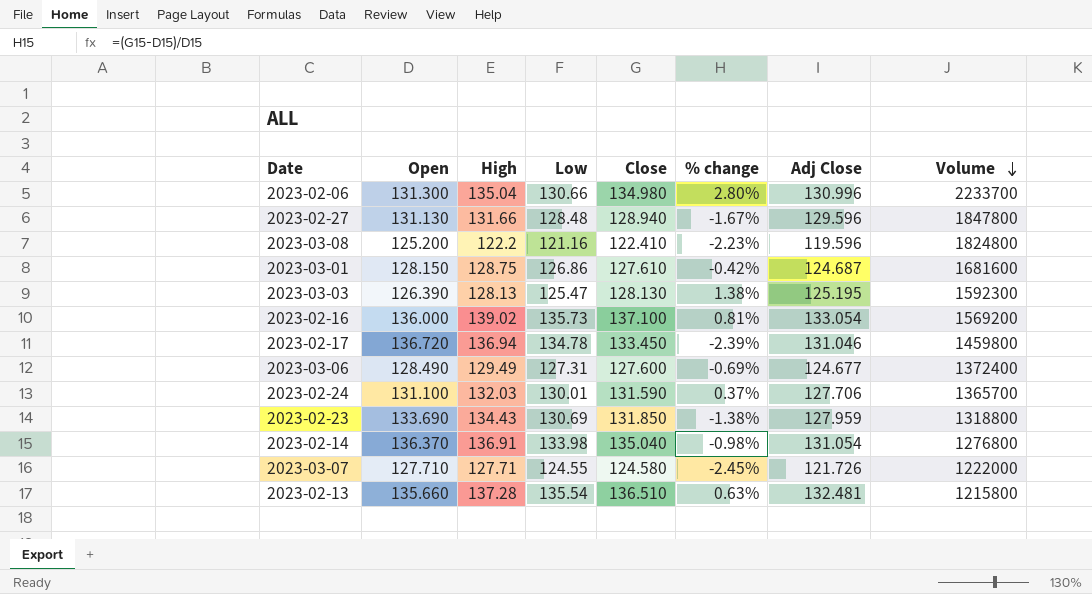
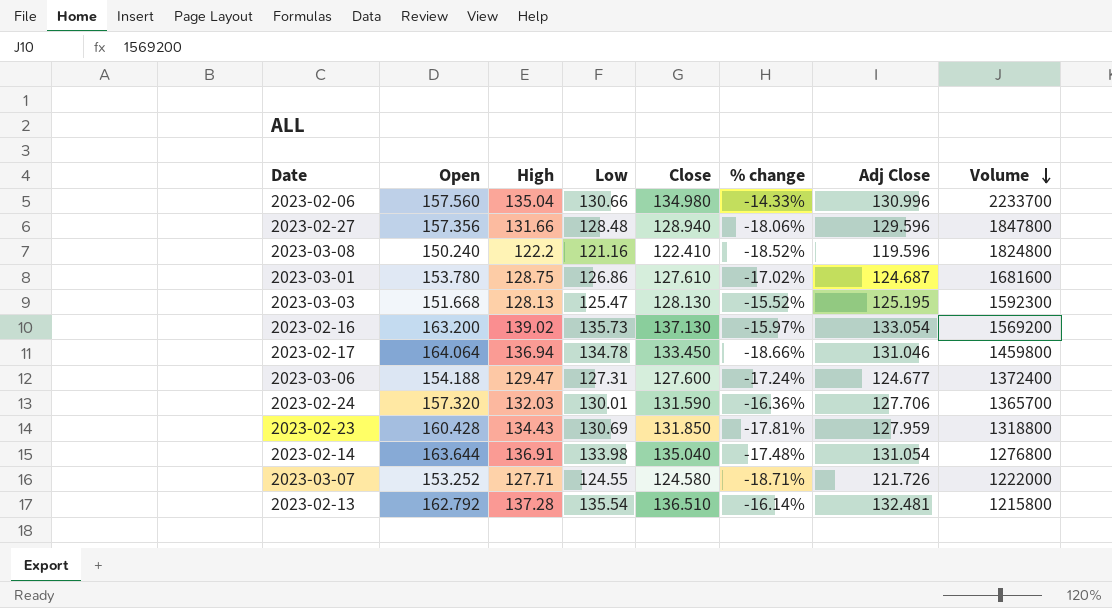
2023-02-06 | Open: 131.300 -> 157.560
2023-02-06 | % change: 2.80% -> -14.33%
2023-02-27 | Open: 131.130 -> 157.356
2023-02-27 | % change: -1.67% -> -18.06%
2023-03-08 | Open: 125.200 -> 150.240
2023-03-08 | % change: -2.23% -> -18.52%
2023-03-01 | Open: 128.150 -> 153.780
2023-03-01 | % change: -0.42% -> -17.02%
2023-03-03 | Open: 126.390 -> 151.668
2023-03-03 | % change: 1.38% -> -15.52%
2023-02-16 | Open: 136.000 -> 163.200
2023-02-16 | Close: 137.100 -> 137.130
2023-02-16 | % change: 0.81% -> -15.97%
2023-02-17 | Open: 136.720 -> 164.064
2023-02-17 | % change: -2.39% -> -18.66%
2023-03-06 | Open: 128.490 -> 154.188
2023-03-06 | High: 129.49 -> 129.47
2023-03-06 | % change: -0.69% -> -17.24%
2023-02-24 | Open: 131.100 -> 157.320
2023-02-24 | % change: 0.37% -> -16.36%
2023-02-23 | Open: 133.690 -> 160.428
2023-02-23 | % change: -1.38% -> -17.81%
2023-02-14 | Open: 136.370 -> 163.644
2023-02-14 | % change: -0.98% -> -17.48%
2023-03-07 | Open: 127.710 -> 153.252
2023-03-07 | % change: -2.45% -> -18.71%
2023-02-13 | Open: 135.660 -> 162.792
2023-02-13 | % change: 0.63% -> -16.14%

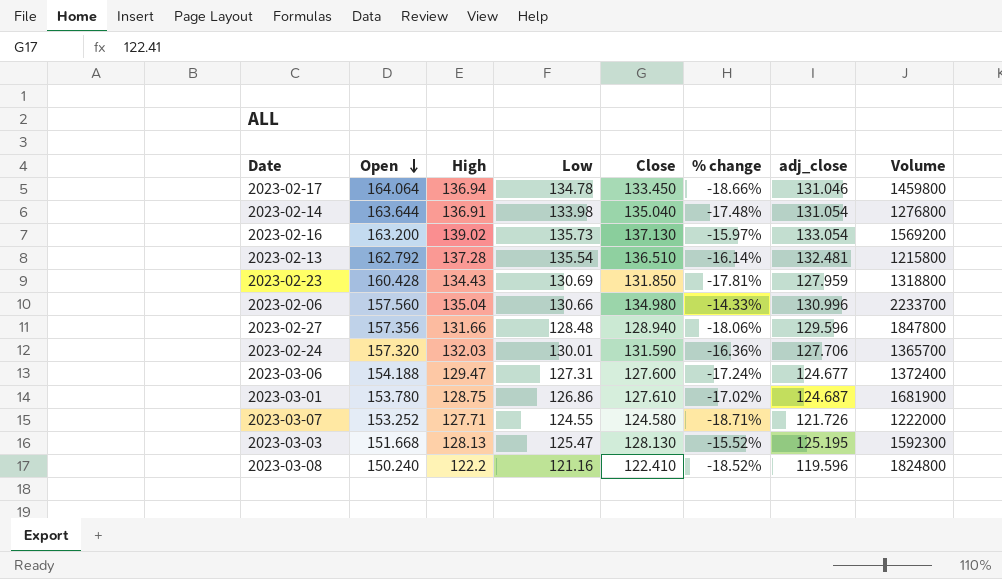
row order: Volume descending -> Open descending
column name: Adj Close -> adj_close
2023-03-01 | Volume: 1681600 -> 1681900

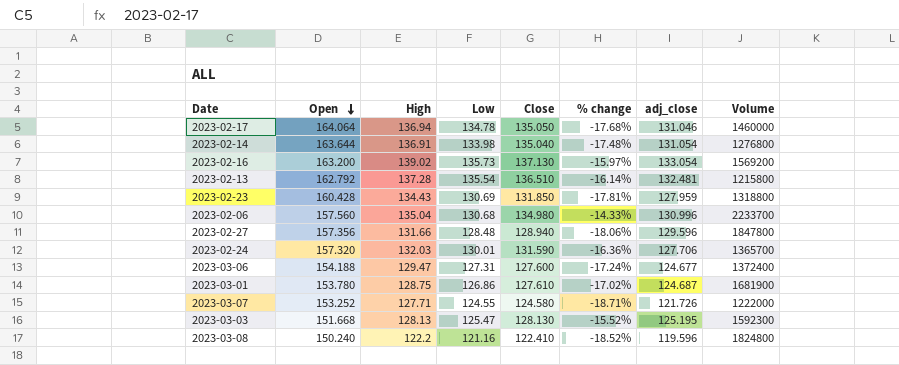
2023-02-17 | Close: 133.450 -> 135.050
2023-02-17 | % change: -18.66% -> -17.68%
2023-02-17 | Volume: 1459800 -> 1460000
2023-02-06 | Low: 130.66 -> 130.68

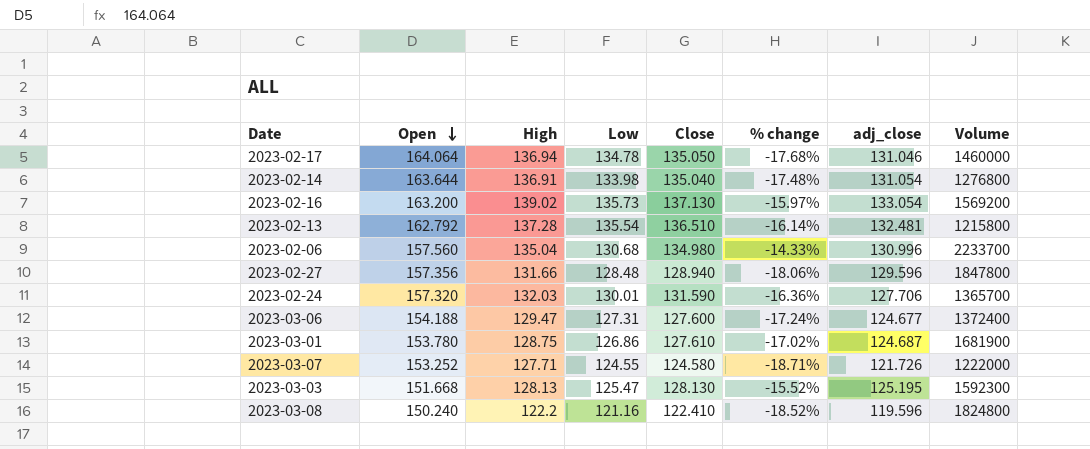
row 2023-02-23: 160.428 | 134.43 | 130.69 | 131.850 | -17.81% | 127.959 | 1318800 -> none

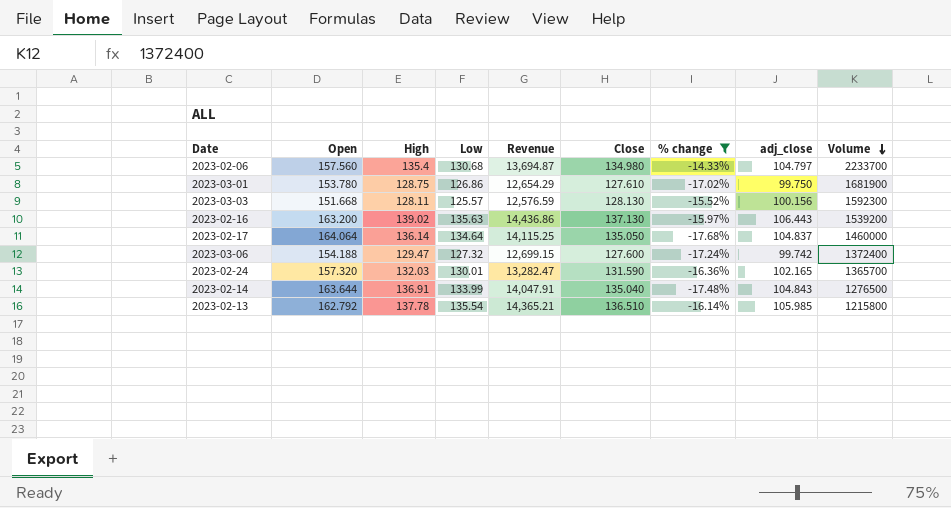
filter: none -> % change >= -17.68%
row order: Open descending -> Volume descending
column Revenue | formula: none -> [Low] * [adj_close]
2023-02-06 | High: 135.04 -> 135.4
2023-02-06 | adj_close: 130.996 -> 104.797
2023-03-01 | adj_close: 124.687 -> 99.750
2023-03-03 | High: 128.13 -> 128.11
2023-03-03 | Low: 125.47 -> 125.57
2023-03-03 | adj_close: 125.195 -> 100.156
2023-02-16 | Low: 135.73 -> 135.63
2023-02-16 | adj_close: 133.054 -> 106.443
2023-02-16 | Volume: 1569200 -> 1539200
2023-02-17 | High: 136.94 -> 136.14
2023-02-17 | Low: 134.78 -> 134.64
2023-02-17 | adj_close: 131.046 -> 104.837
2023-03-06 | Low: 127.31 -> 127.32
2023-03-06 | adj_close: 124.677 -> 99.742
2023-02-24 | adj_close: 127.706 -> 102.165
2023-02-14 | Low: 133.98 -> 133.99
2023-02-14 | adj_close: 131.054 -> 104.843
2023-02-14 | Volume: 1276800 -> 1276500
2023-02-13 | High: 137.28 -> 137.78
2023-02-13 | adj_close: 132.481 -> 105.985

